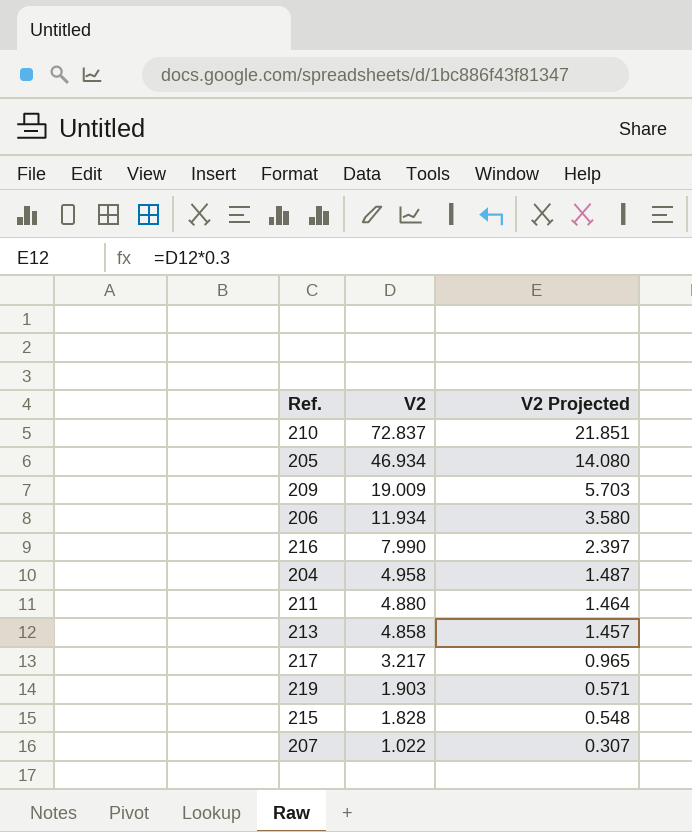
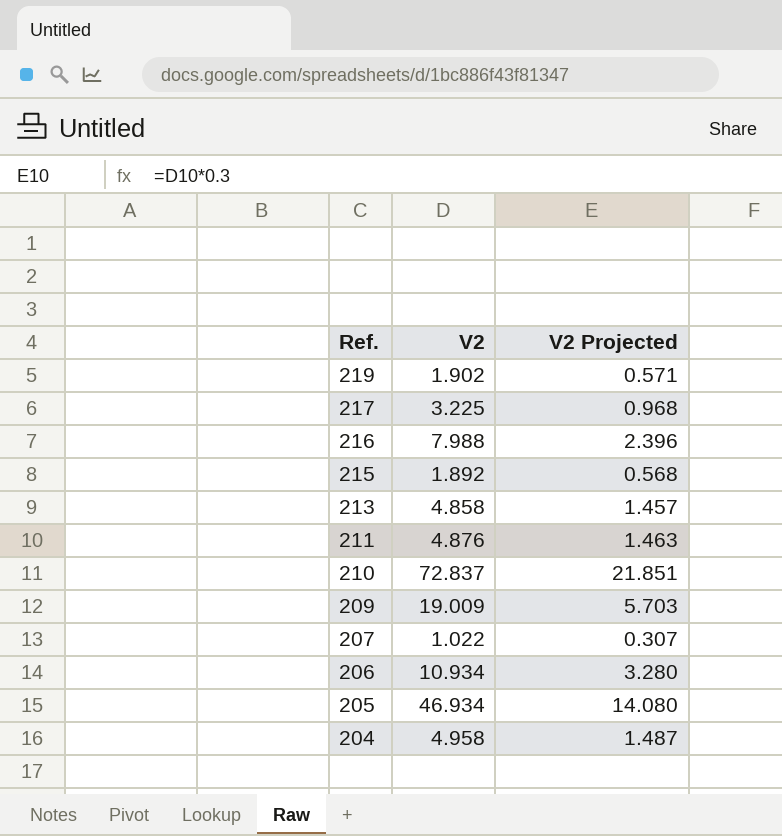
row order: V2 descending -> Ref. descending
219 | V2: 1.903 -> 1.902
217 | V2: 3.217 -> 3.225
217 | V2 Projected: 0.965 -> 0.968
216 | V2: 7.990 -> 7.988
216 | V2 Projected: 2.397 -> 2.396
215 | V2: 1.828 -> 1.892
215 | V2 Projected: 0.548 -> 0.568
211 | V2: 4.880 -> 4.876
211 | V2 Projected: 1.464 -> 1.463
206 | V2: 11.934 -> 10.934
206 | V2 Projected: 3.580 -> 3.280

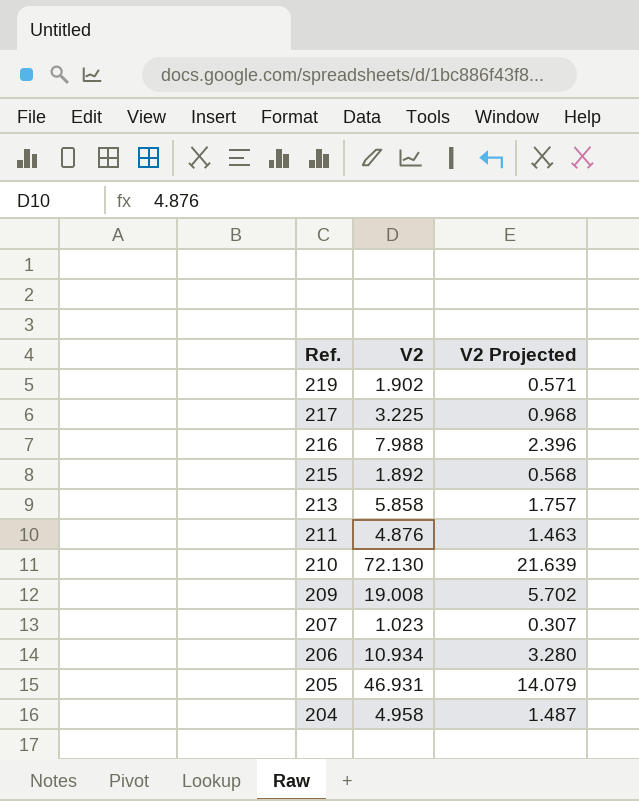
213 | V2: 4.858 -> 5.858
213 | V2 Projected: 1.457 -> 1.757
210 | V2: 72.837 -> 72.130
210 | V2 Projected: 21.851 -> 21.639
209 | V2: 19.009 -> 19.008
209 | V2 Projected: 5.703 -> 5.702
207 | V2: 1.022 -> 1.023
205 | V2: 46.934 -> 46.931
205 | V2 Projected: 14.080 -> 14.079

